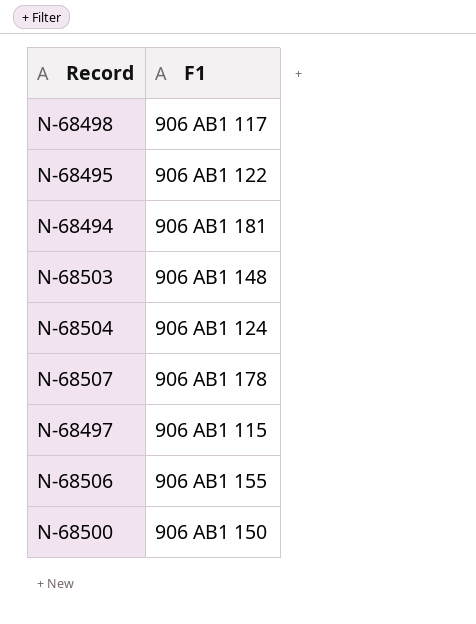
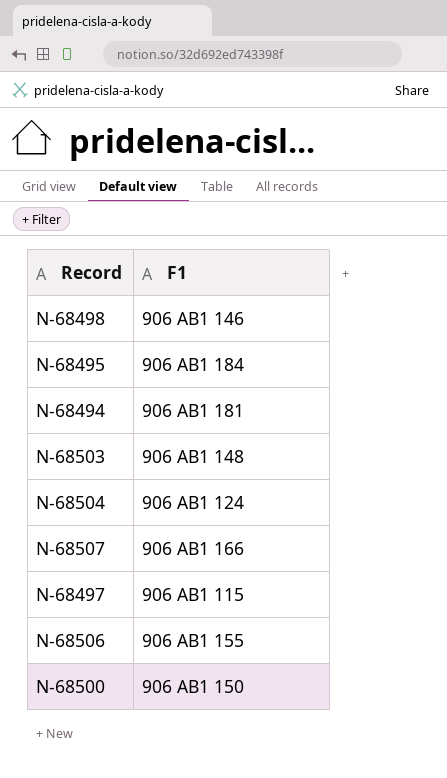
N-68498 | F1: 906 AB1 117 -> 906 AB1 146
N-68495 | F1: 906 AB1 122 -> 906 AB1 184
N-68507 | F1: 906 AB1 178 -> 906 AB1 166

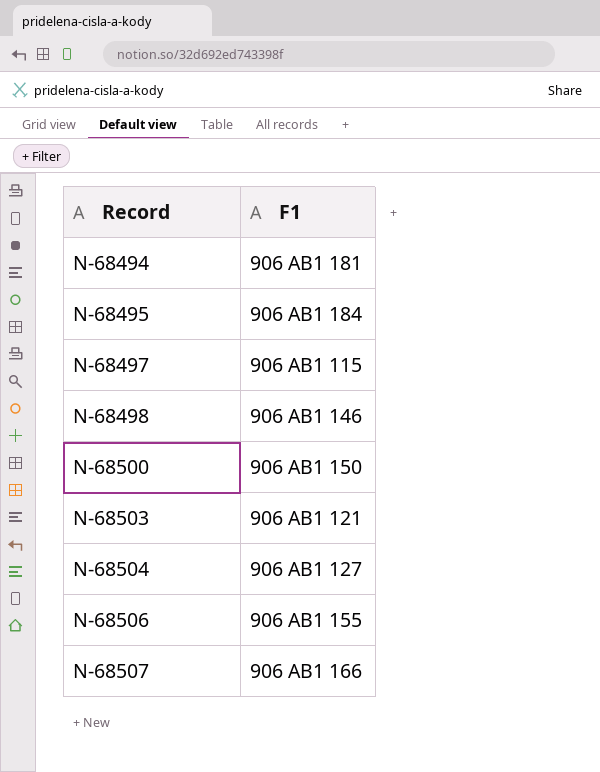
row order: none -> Record ascending
N-68503 | F1: 906 AB1 148 -> 906 AB1 121
N-68504 | F1: 906 AB1 124 -> 906 AB1 127

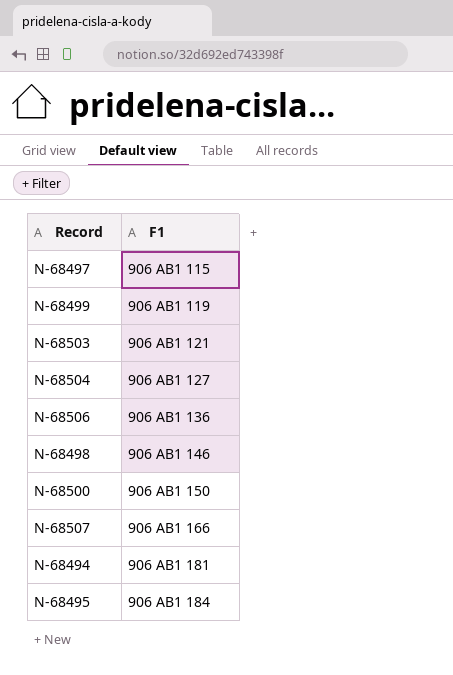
row order: Record ascending -> F1 ascending
row N-68499: none -> 906 AB1 119
N-68506 | F1: 906 AB1 155 -> 906 AB1 136

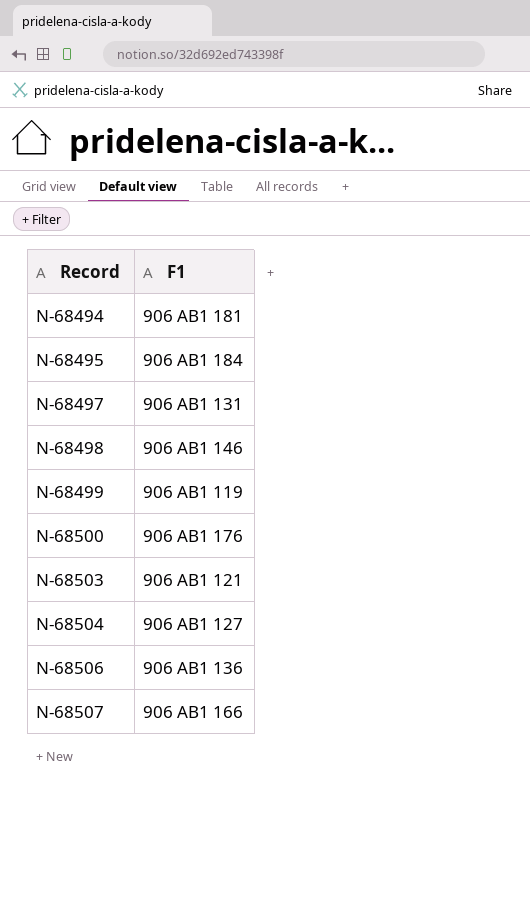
row order: F1 ascending -> Record ascending
N-68497 | F1: 906 AB1 115 -> 906 AB1 131
N-68500 | F1: 906 AB1 150 -> 906 AB1 176

